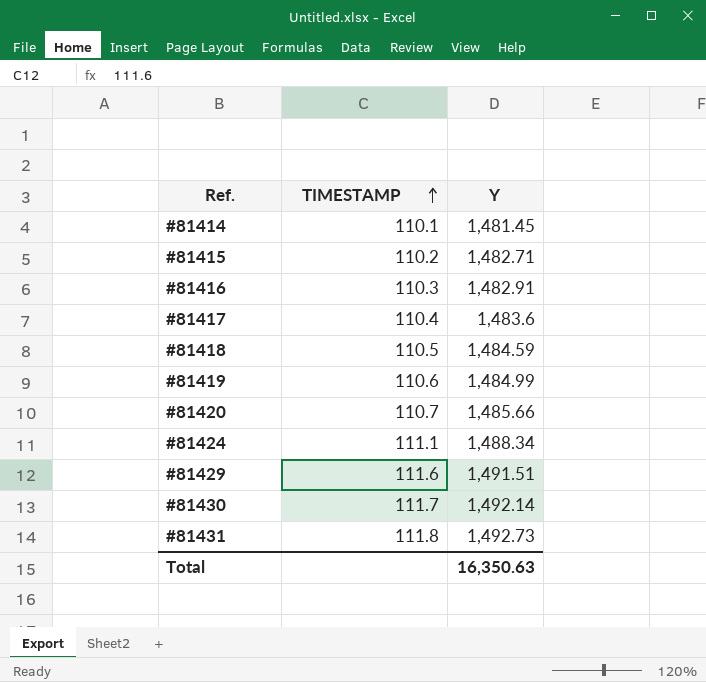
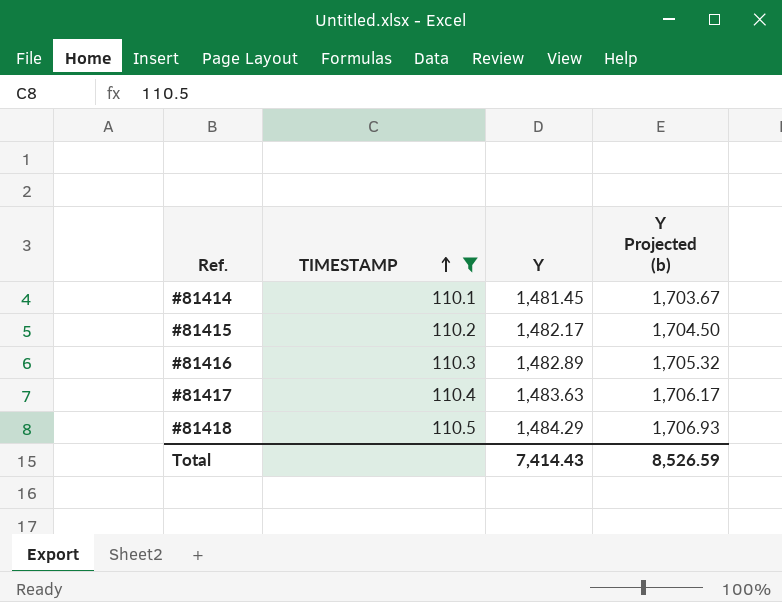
filter: none -> TIMESTAMP <= 110.5
column Y Projected (b) | formula: none -> [Y] * 1.15
#81415 | Y: 1,482.71 -> 1,482.17
#81416 | Y: 1,482.91 -> 1,482.89
#81417 | Y: 1,483.6 -> 1,483.63
#81418 | Y: 1,484.59 -> 1,484.29
Total | Y: 16,350.63 -> 7,414.43

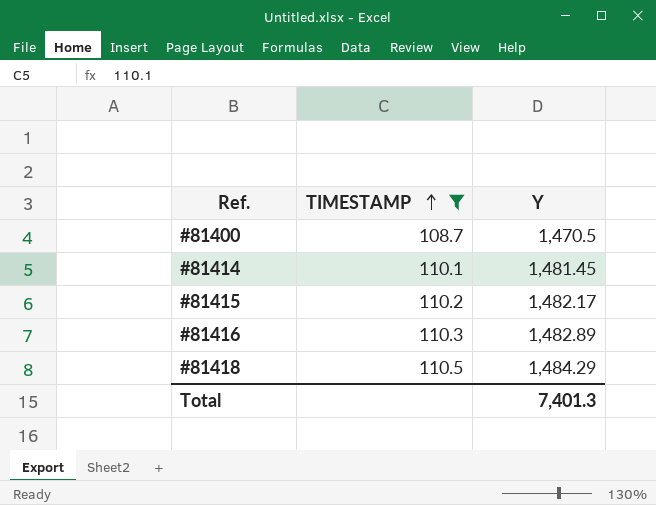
column Y Projected (b) | formula: [Y] * 1.15 -> none
row #81417: 110.4 | 1,483.63 | 1,706.17 -> none
row #81400: none -> 108.7 | 1,470.5
Total | Y: 7,414.43 -> 7,401.3

